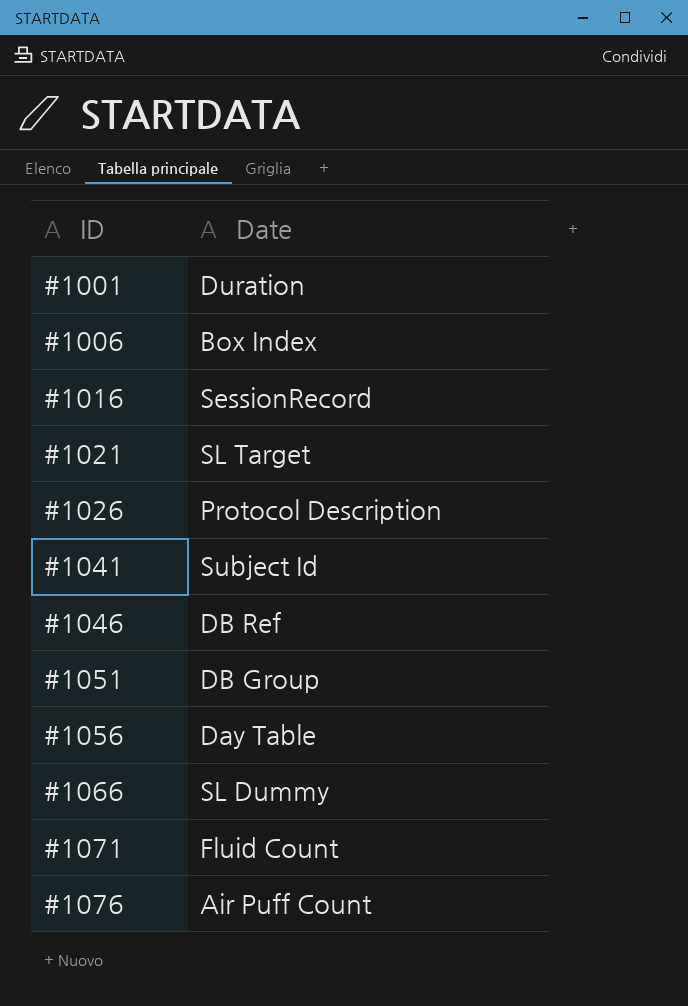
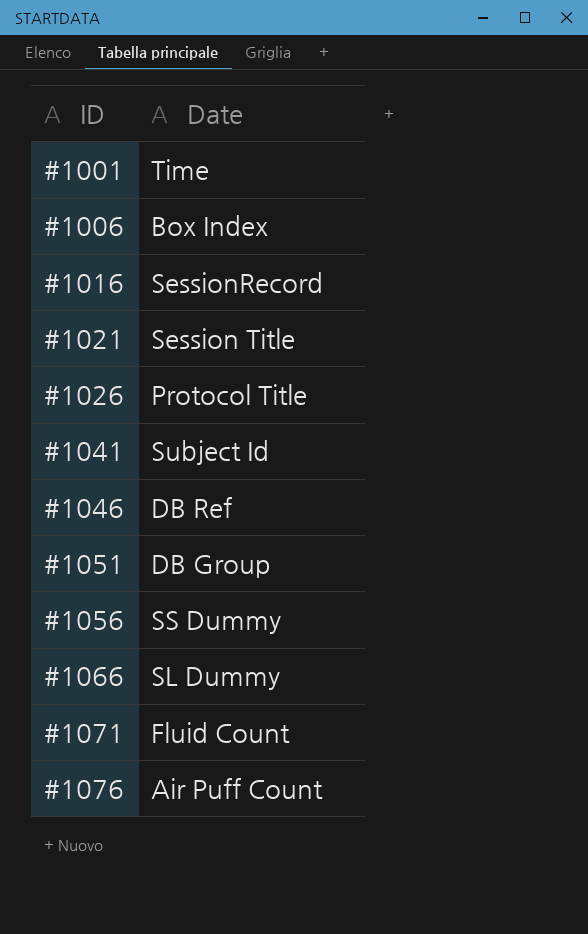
#1001 | Date: Duration -> Time
#1021 | Date: SL Target -> Session Title
#1026 | Date: Protocol Description -> Protocol Title
#1056 | Date: Day Table -> SS Dummy

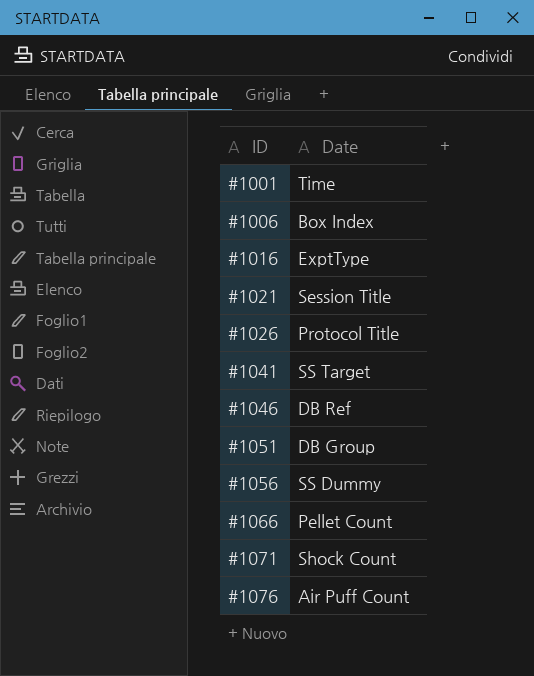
#1016 | Date: SessionRecord -> ExptType
#1041 | Date: Subject Id -> SS Target
#1066 | Date: SL Dummy -> Pellet Count
#1071 | Date: Fluid Count -> Shock Count

